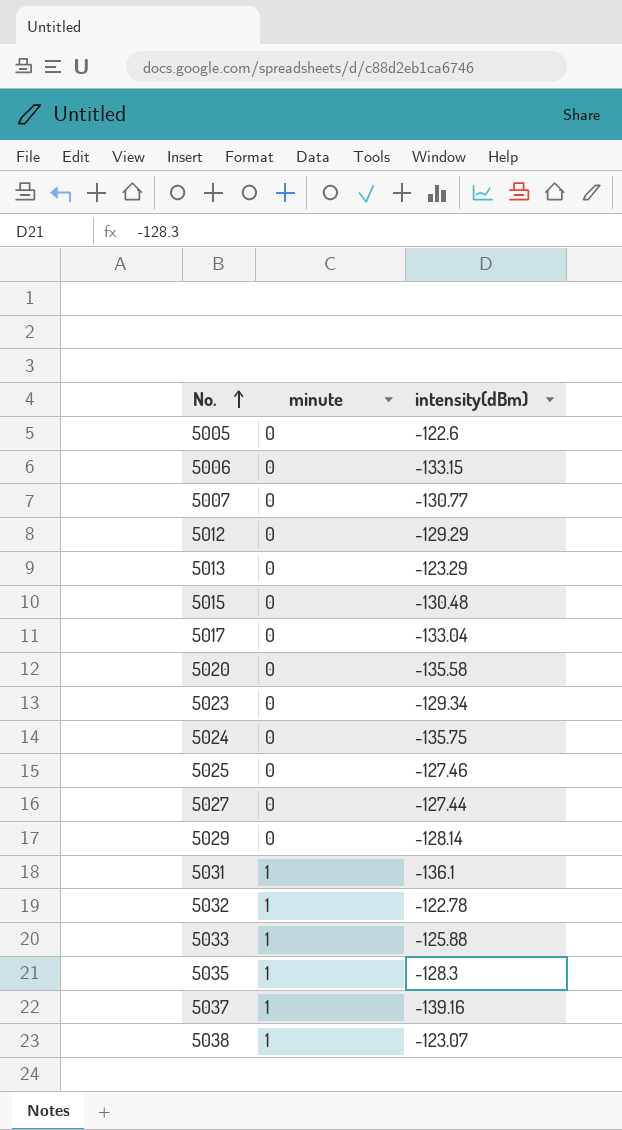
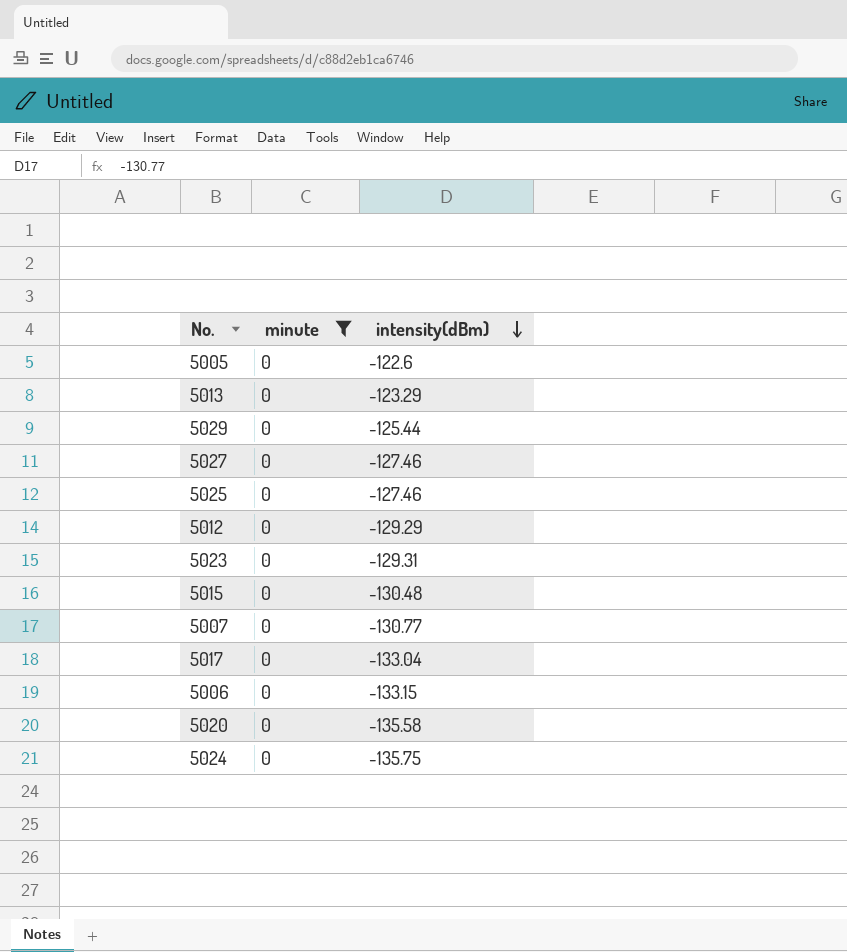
filter: none -> minute = 0
row order: No. ascending -> intensity(dBm) descending
5029 | intensity(dBm): -128.14 -> -125.44
5027 | intensity(dBm): -127.44 -> -127.46
5023 | intensity(dBm): -129.34 -> -129.31

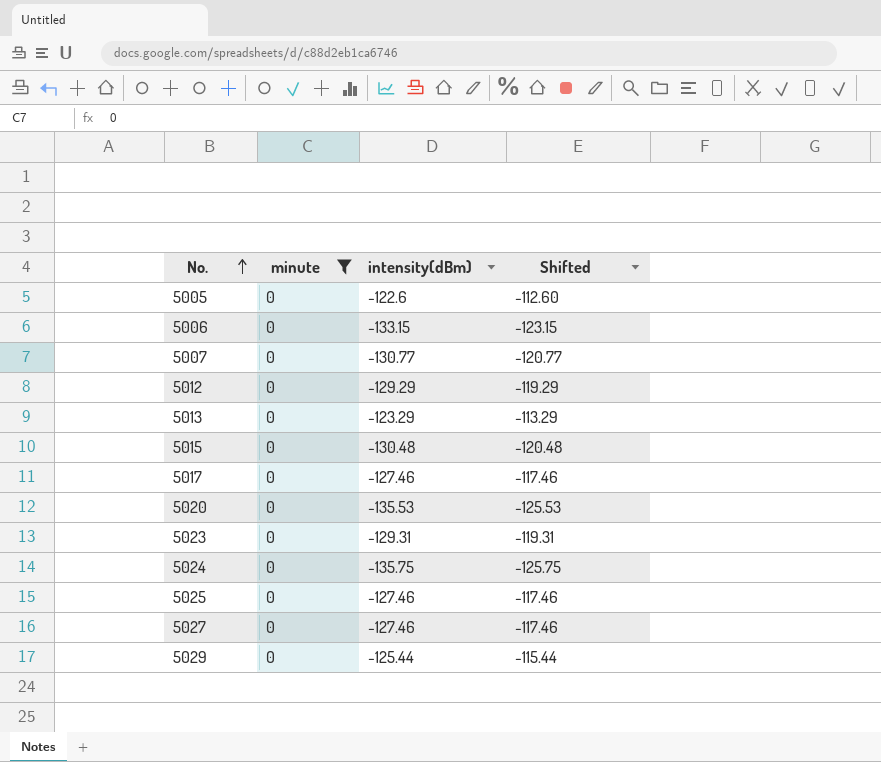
row order: intensity(dBm) descending -> No. ascending
column Shifted | formula: none -> [intensity(dBm)] + 10
5017 | intensity(dBm): -133.04 -> -127.46
5020 | intensity(dBm): -135.58 -> -135.53

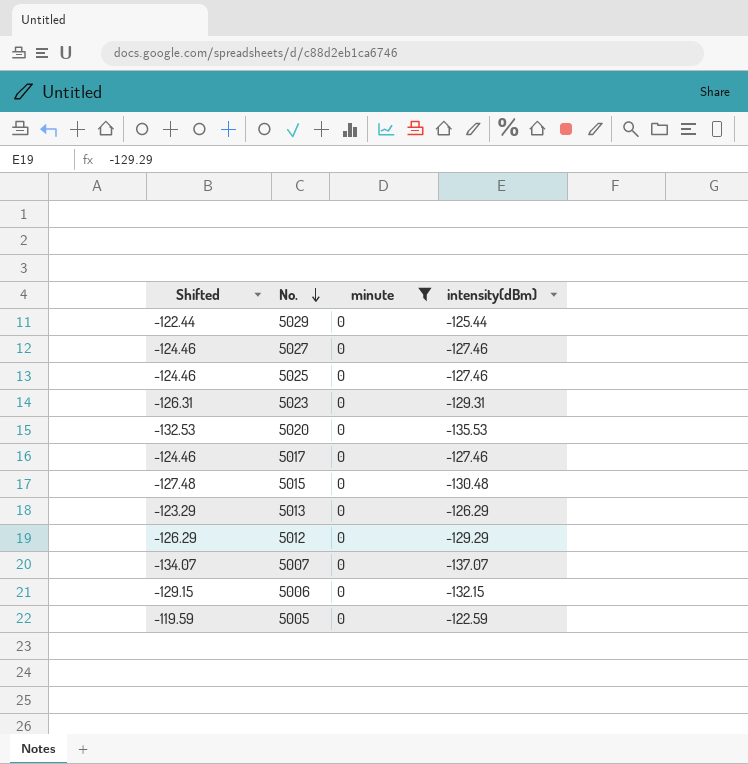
row order: No. ascending -> No. descending
column Shifted | formula: [intensity(dBm)] + 10 -> [intensity(dBm)] + 3
column Shifted | position: 4 -> 1
row 5024: 0 | -135.75 | -125.75 -> none
5013 | intensity(dBm): -123.29 -> -126.29
5007 | intensity(dBm): -130.77 -> -137.07
5006 | intensity(dBm): -133.15 -> -132.15
5005 | intensity(dBm): -122.6 -> -122.59

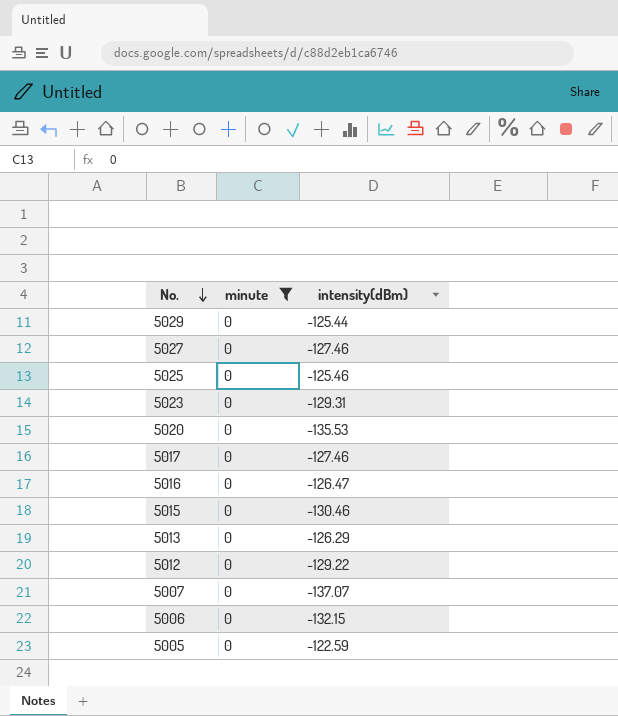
column Shifted | formula: [intensity(dBm)] + 3 -> none
5025 | intensity(dBm): -127.46 -> -125.46
row 5016: none -> 0 | -126.47
5015 | intensity(dBm): -130.48 -> -130.46
5012 | intensity(dBm): -129.29 -> -129.22

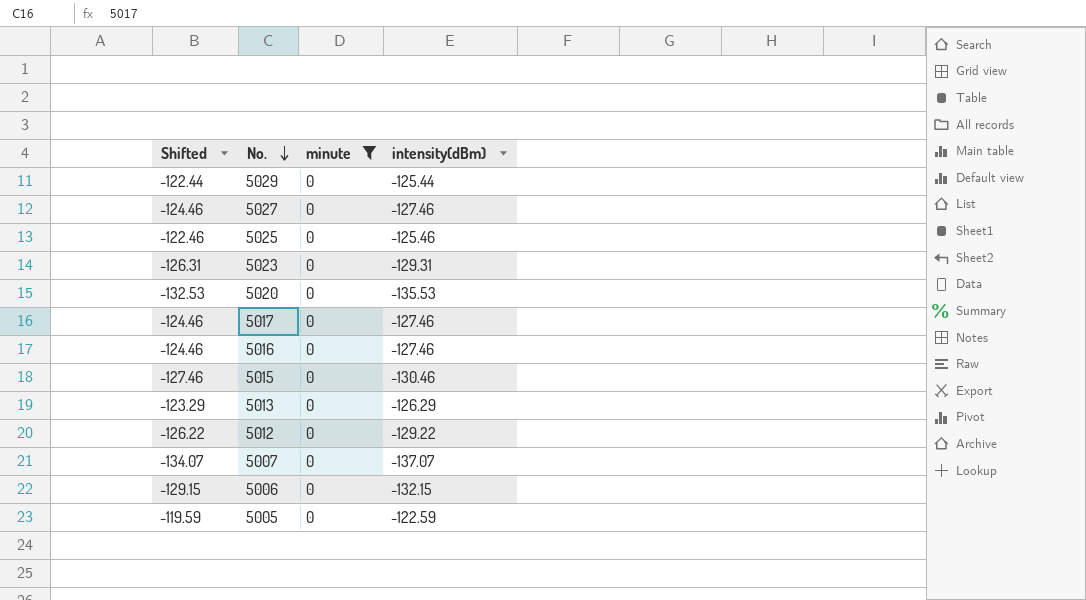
column Shifted | formula: none -> [intensity(dBm)] + 3
5016 | intensity(dBm): -126.47 -> -127.46

